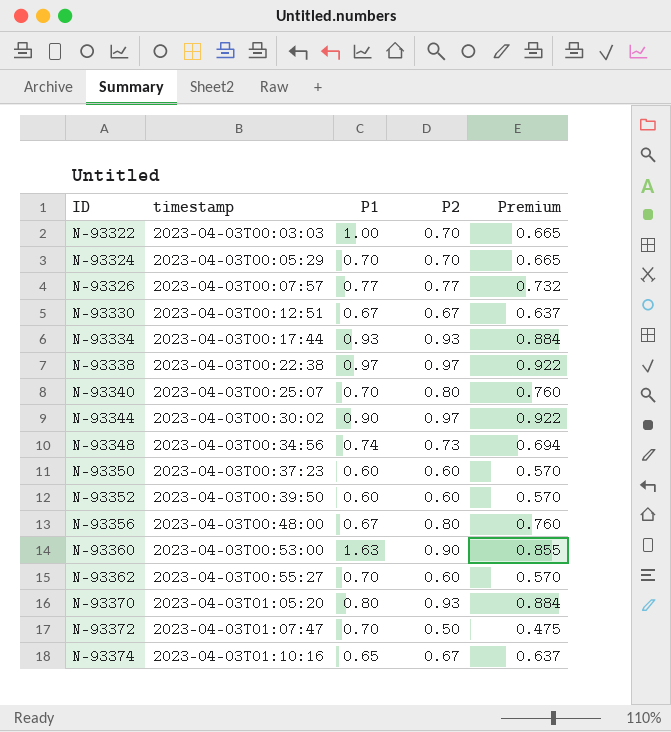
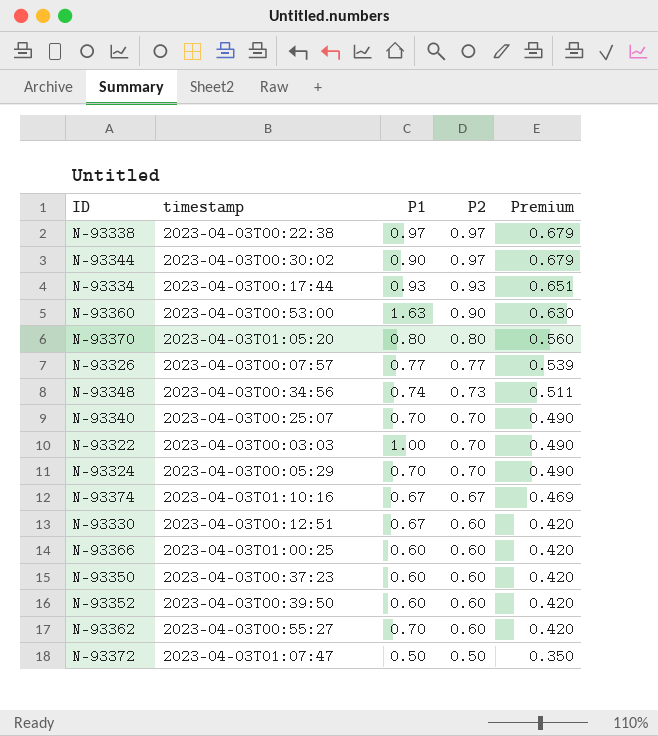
row order: ID ascending -> P2 descending
column Premium | formula: [P2] * 0.95 -> [P2] * 0.7
row N-93356: 2023-04-03T00:48:00 | 0.67 | 0.80 | 0.760 -> none
N-93370 | P2: 0.93 -> 0.80
N-93340 | P2: 0.80 -> 0.70
N-93374 | P1: 0.65 -> 0.67
N-93330 | P2: 0.67 -> 0.60
row N-93366: none -> 2023-04-03T01:00:25 | 0.60 | 0.60 | 0.420
N-93372 | P1: 0.70 -> 0.50

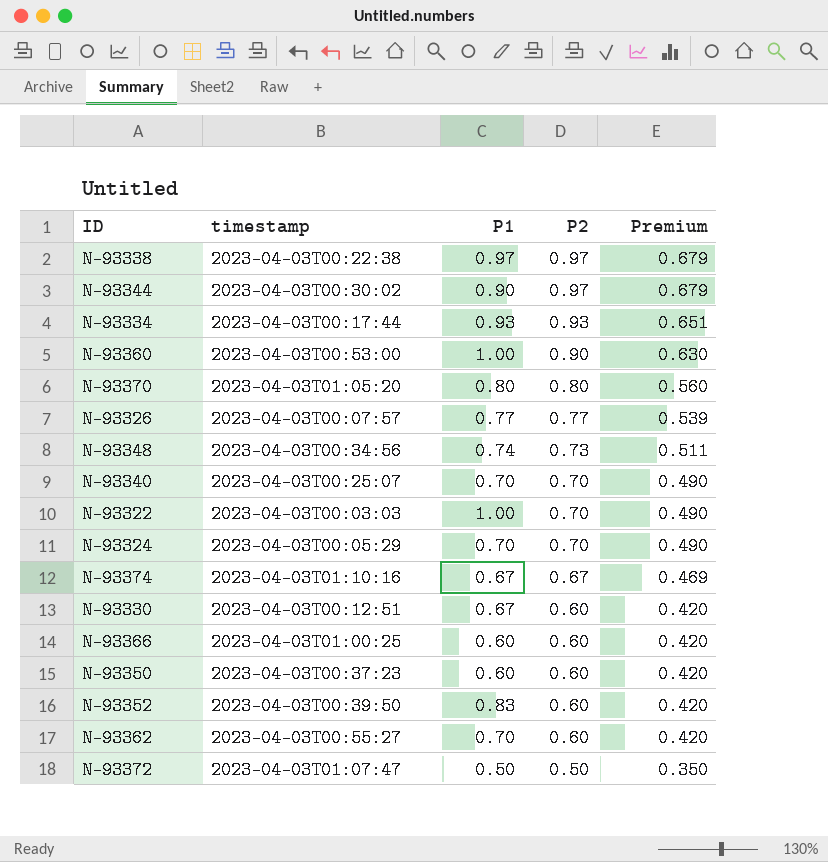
N-93360 | P1: 1.63 -> 1.00
N-93352 | P1: 0.60 -> 0.83

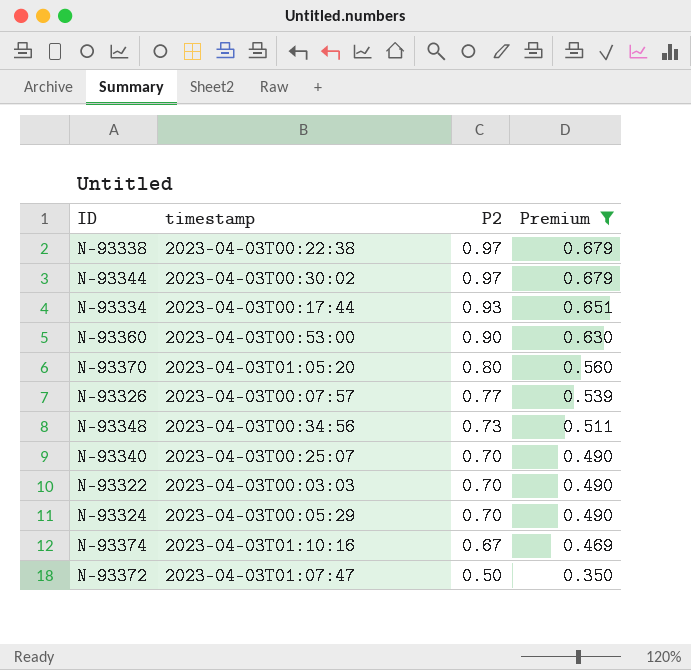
filter: none -> Premium != 0.420
column P1 | position: 3 -> none

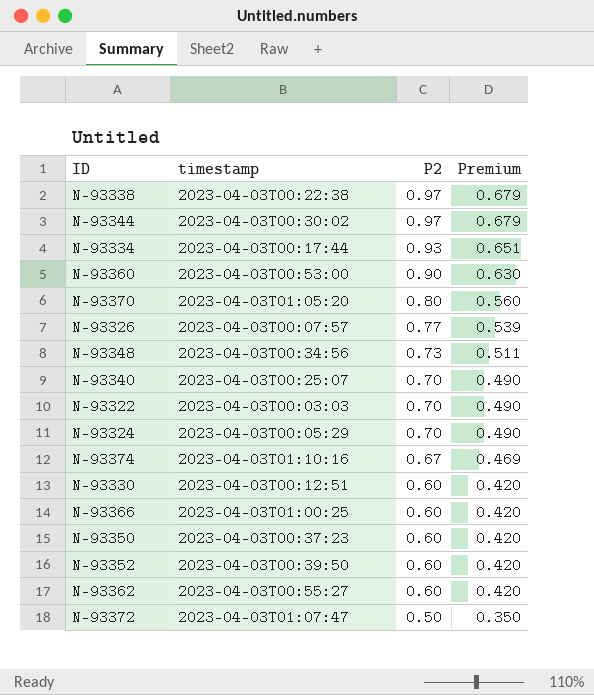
filter: Premium != 0.420 -> none

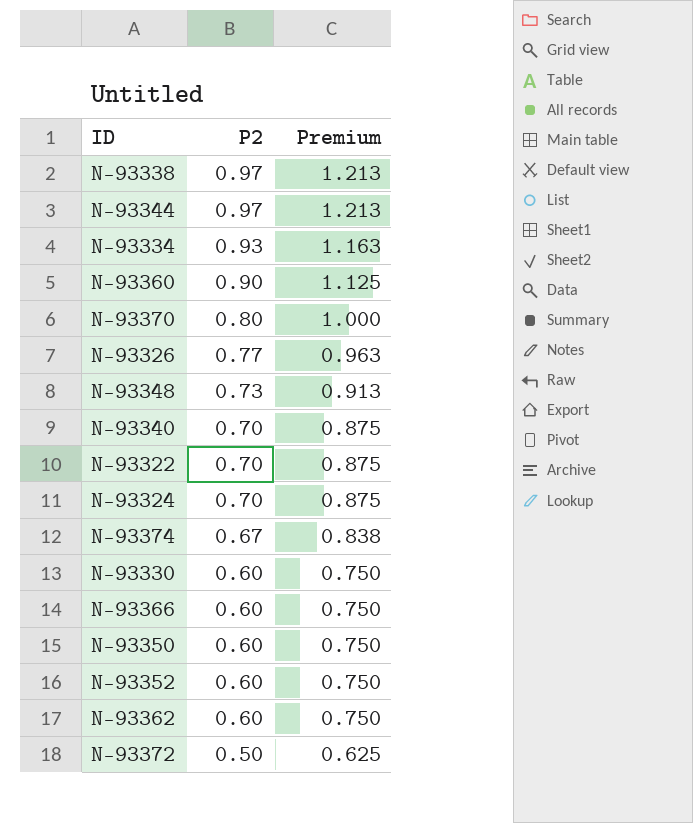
column timestamp | position: 2 -> none
column Premium | formula: [P2] * 0.7 -> [P2] * 1.25

